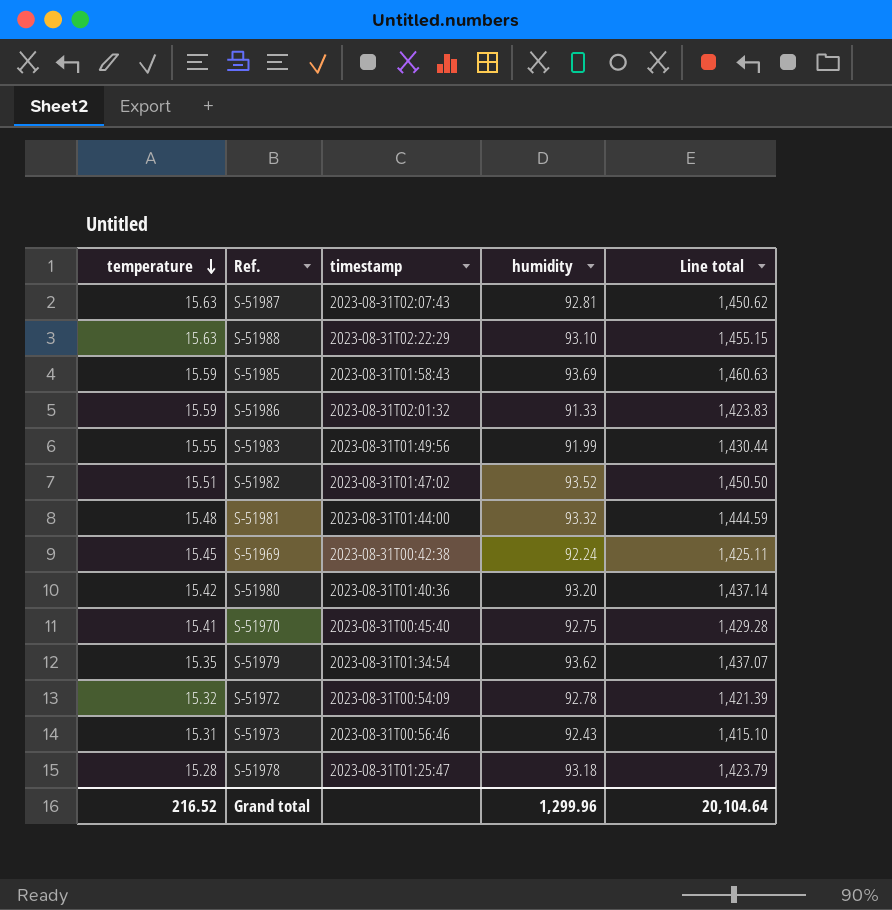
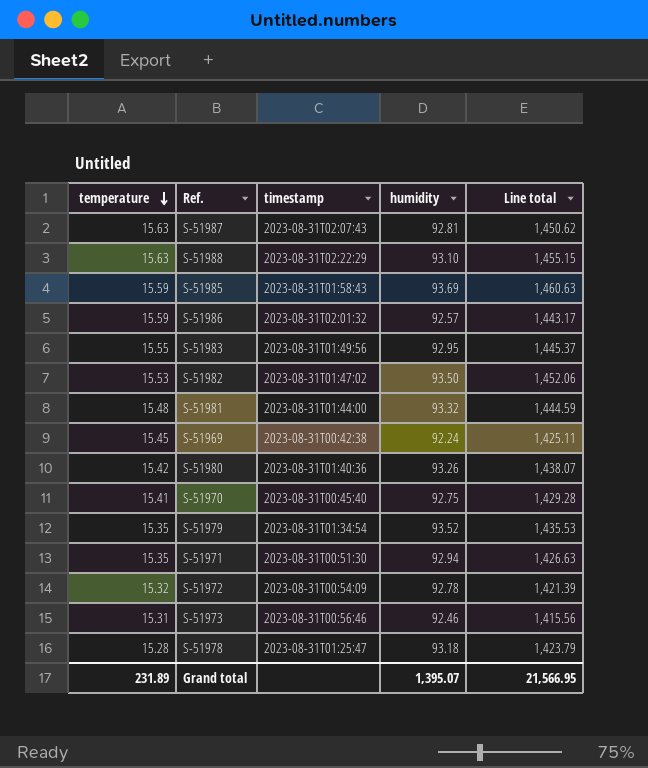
S-51986 | humidity: 91.33 -> 92.57
S-51986 | Line total: 1,423.83 -> 1,443.17
S-51983 | humidity: 91.99 -> 92.95
S-51983 | Line total: 1,430.44 -> 1,445.37
S-51982 | temperature: 15.51 -> 15.53
S-51982 | humidity: 93.52 -> 93.50
S-51982 | Line total: 1,450.50 -> 1,452.06
S-51980 | humidity: 93.20 -> 93.26
S-51980 | Line total: 1,437.14 -> 1,438.07
S-51979 | humidity: 93.62 -> 93.52
S-51979 | Line total: 1,437.07 -> 1,435.53
row S-51971: none -> 15.35 | 2023-08-31T00:51:30 | 92.94 | 1,426.63
S-51973 | humidity: 92.43 -> 92.46
S-51973 | Line total: 1,415.10 -> 1,415.56
Grand total | temperature: 216.52 -> 231.89
Grand total | humidity: 1,299.96 -> 1,395.07
Grand total | Line total: 20,104.64 -> 21,566.95

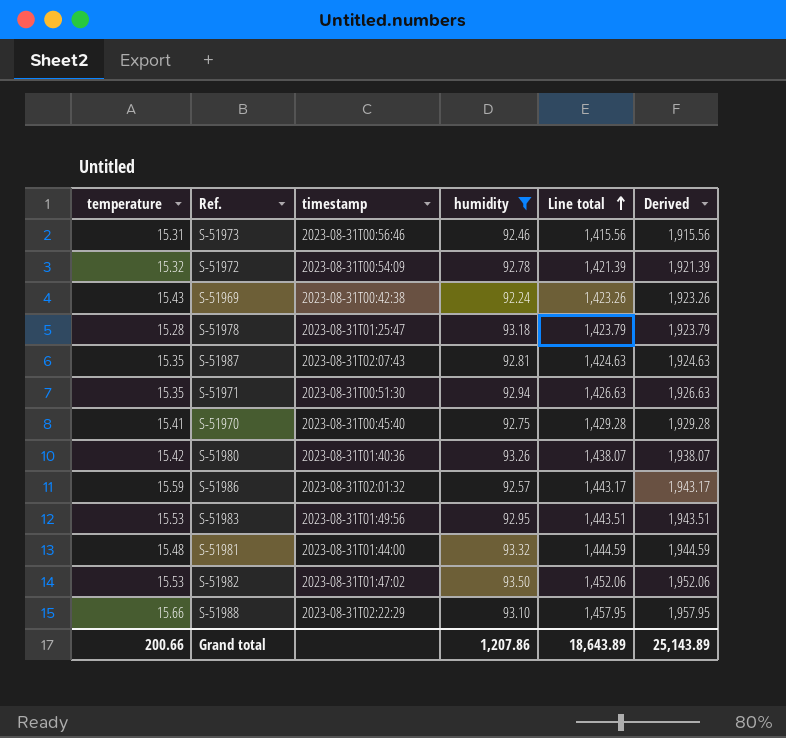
filter: none -> humidity <= 93.50
row order: temperature descending -> Line total ascending
column Derived | formula: none -> [Line total] + 500
S-51969 | temperature: 15.45 -> 15.43
S-51969 | Line total: 1,425.11 -> 1,423.26
S-51987 | temperature: 15.63 -> 15.35
S-51987 | Line total: 1,450.62 -> 1,424.63
S-51983 | temperature: 15.55 -> 15.53
S-51983 | Line total: 1,445.37 -> 1,443.51
S-51988 | temperature: 15.63 -> 15.66
S-51988 | Line total: 1,455.15 -> 1,457.95
Grand total | temperature: 231.89 -> 200.66
Grand total | humidity: 1,395.07 -> 1,207.86
Grand total | Line total: 21,566.95 -> 18,643.89

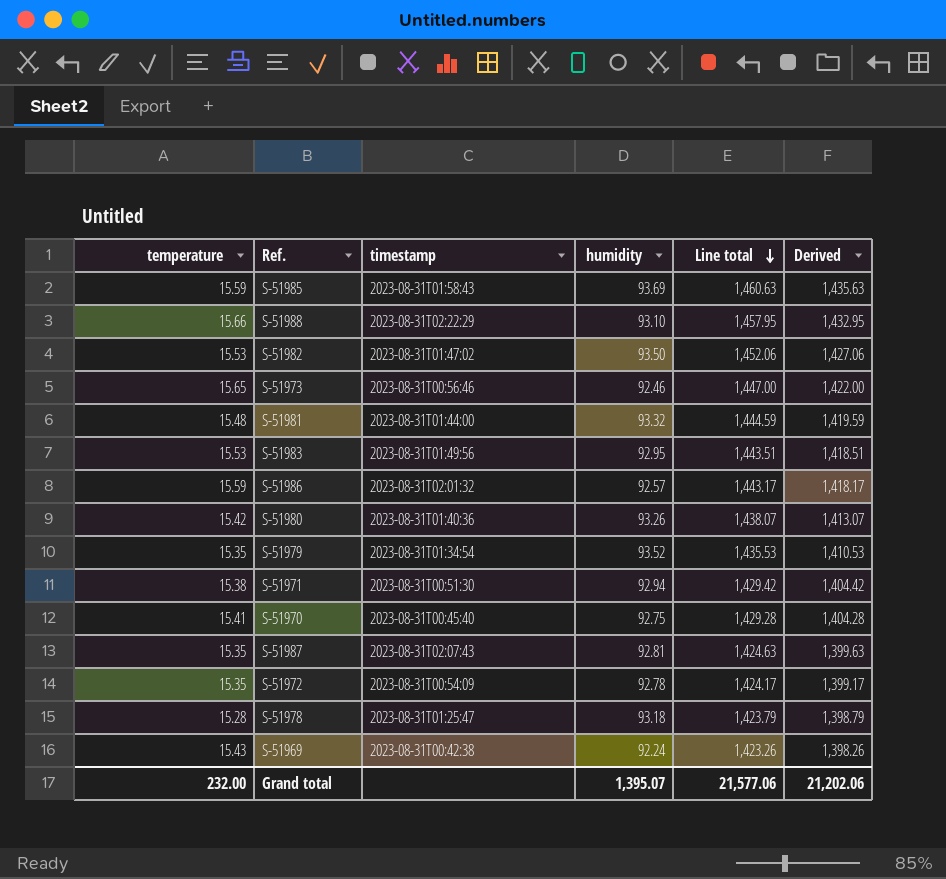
filter: humidity <= 93.50 -> none
row order: Line total ascending -> Line total descending
column Derived | formula: [Line total] + 500 -> [Line total] - 25
S-51973 | temperature: 15.31 -> 15.65
S-51973 | Line total: 1,415.56 -> 1,447.00
S-51971 | temperature: 15.35 -> 15.38
S-51971 | Line total: 1,426.63 -> 1,429.42
S-51972 | temperature: 15.32 -> 15.35
S-51972 | Line total: 1,421.39 -> 1,424.17
Grand total | temperature: 200.66 -> 232.00
Grand total | humidity: 1,207.86 -> 1,395.07
Grand total | Line total: 18,643.89 -> 21,577.06
Grand total | Derived: 25,143.89 -> 21,202.06

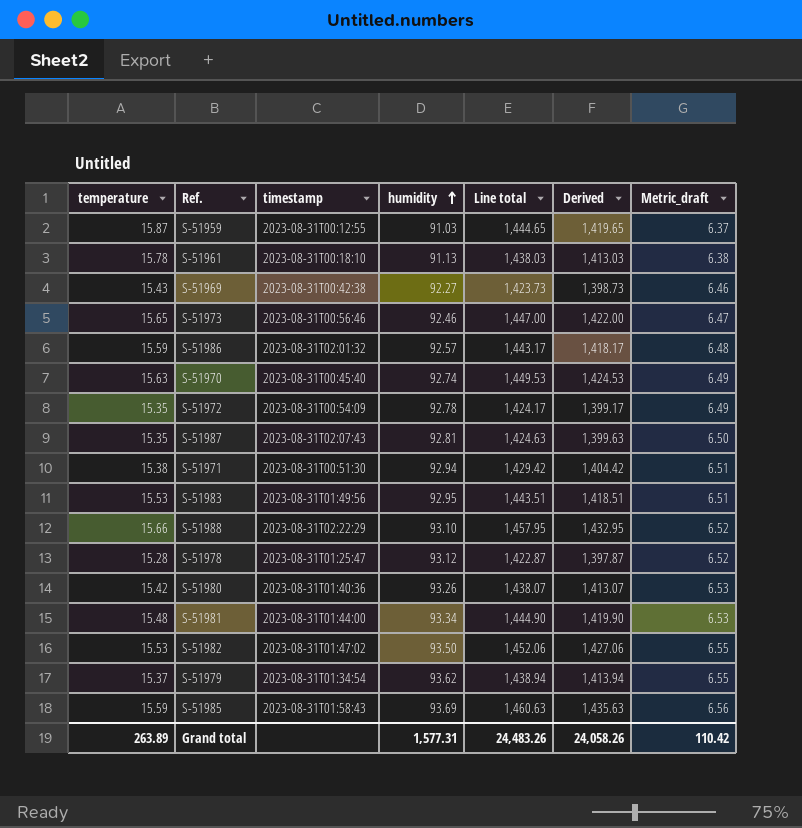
row order: Line total descending -> humidity ascending
column Metric_draft | formula: none -> [humidity] * 0.07
row S-51959: none -> 15.87 | 2023-08-31T00:12:55 | 91.03 | 1,444.65 | 1,419.65 | 6.37
row S-51961: none -> 15.78 | 2023-08-31T00:18:10 | 91.13 | 1,438.03 | 1,413.03 | 6.38
S-51969 | humidity: 92.24 -> 92.27
S-51969 | Line total: 1,423.26 -> 1,423.73
S-51969 | Derived: 1,398.26 -> 1,398.73
S-51970 | temperature: 15.41 -> 15.63
S-51970 | humidity: 92.75 -> 92.74
S-51970 | Line total: 1,429.28 -> 1,449.53
S-51970 | Derived: 1,404.28 -> 1,424.53
S-51978 | humidity: 93.18 -> 93.12
S-51978 | Line total: 1,423.79 -> 1,422.87
S-51978 | Derived: 1,398.79 -> 1,397.87
S-51981 | humidity: 93.32 -> 93.34
S-51981 | Line total: 1,444.59 -> 1,444.90
S-51981 | Derived: 1,419.59 -> 1,419.90
S-51979 | temperature: 15.35 -> 15.37
S-51979 | humidity: 93.52 -> 93.62
S-51979 | Line total: 1,435.53 -> 1,438.94
S-51979 | Derived: 1,410.53 -> 1,413.94
Grand total | temperature: 232.00 -> 263.89
Grand total | humidity: 1,395.07 -> 1,577.31
Grand total | Line total: 21,577.06 -> 24,483.26
Grand total | Derived: 21,202.06 -> 24,058.26

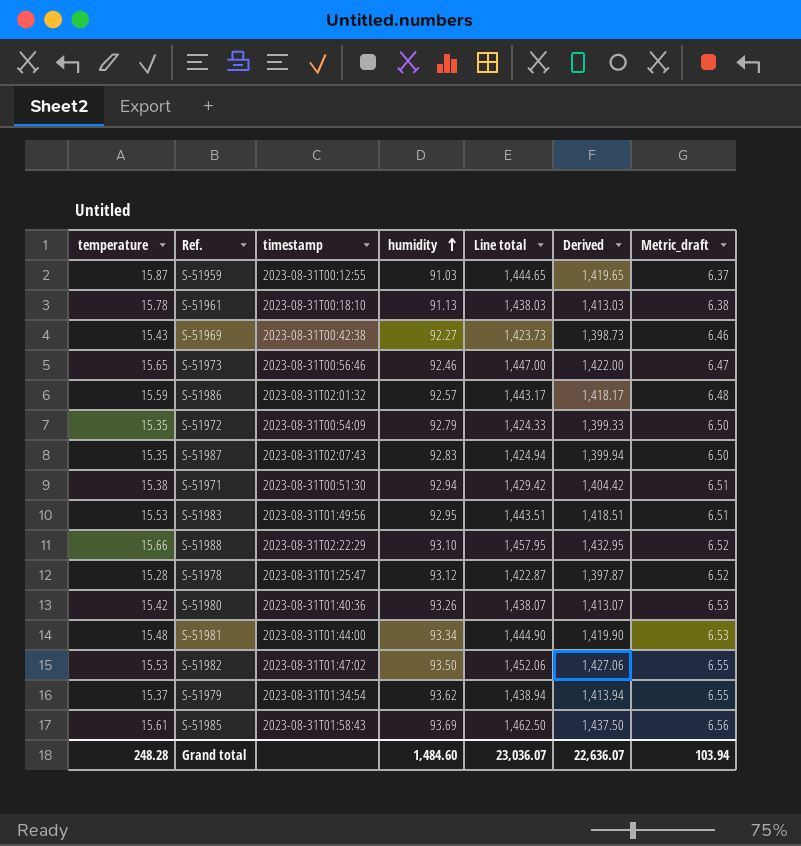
row S-51970: 15.63 | 2023-08-31T00:45:40 | 92.74 | 1,449.53 | 1,424.53 | 6.49 -> none
S-51972 | humidity: 92.78 -> 92.79
S-51972 | Line total: 1,424.17 -> 1,424.33
S-51972 | Derived: 1,399.17 -> 1,399.33
S-51972 | Metric_draft: 6.49 -> 6.50
S-51987 | humidity: 92.81 -> 92.83
S-51987 | Line total: 1,424.63 -> 1,424.94
S-51987 | Derived: 1,399.63 -> 1,399.94
S-51985 | temperature: 15.59 -> 15.61
S-51985 | Line total: 1,460.63 -> 1,462.50
S-51985 | Derived: 1,435.63 -> 1,437.50
Grand total | temperature: 263.89 -> 248.28
Grand total | humidity: 1,577.31 -> 1,484.60
Grand total | Line total: 24,483.26 -> 23,036.07
Grand total | Derived: 24,058.26 -> 22,636.07
Grand total | Metric_draft: 110.42 -> 103.94

